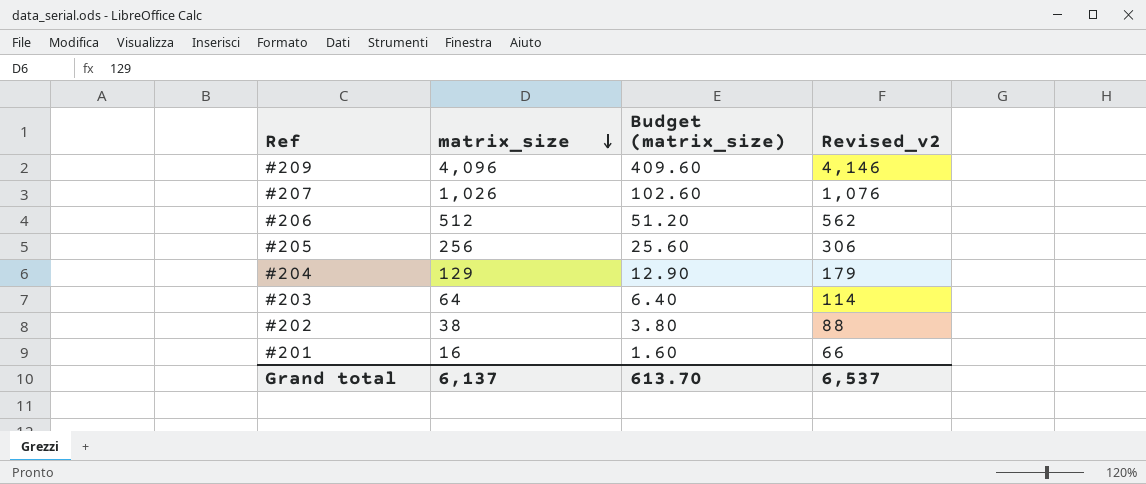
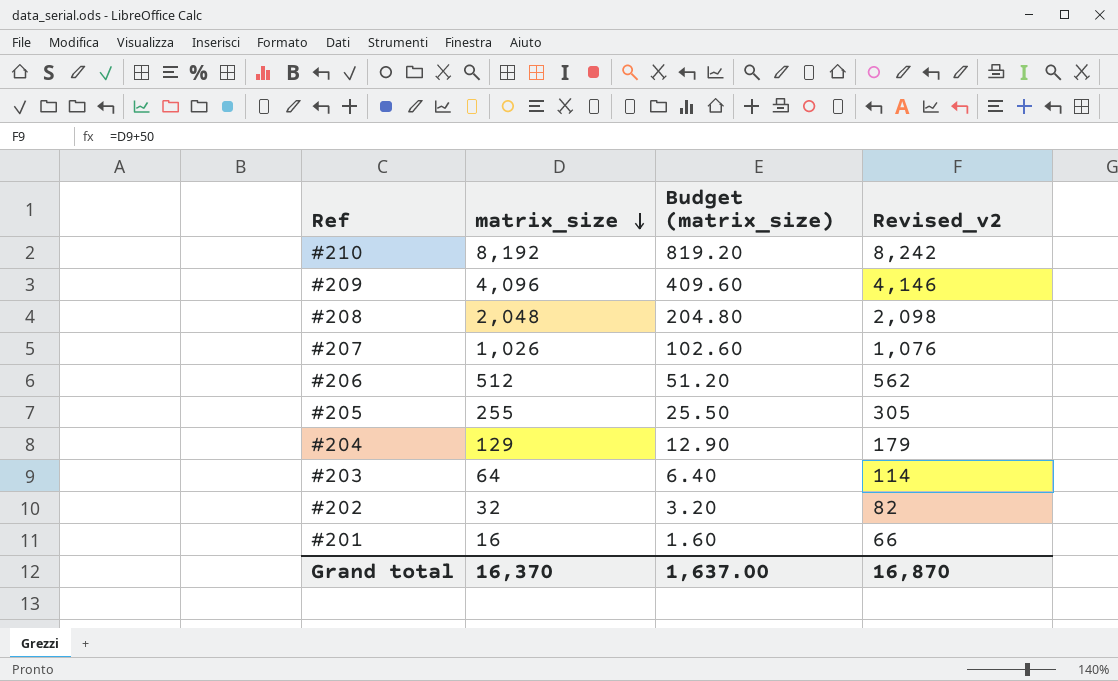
row #210: none -> 8,192 | 819.20 | 8,242
row #208: none -> 2,048 | 204.80 | 2,098
#205 | matrix_size: 256 -> 255
#205 | Budget (matrix_size): 25.60 -> 25.50
#205 | Revised_v2: 306 -> 305
#202 | matrix_size: 38 -> 32
#202 | Budget (matrix_size): 3.80 -> 3.20
#202 | Revised_v2: 88 -> 82
Grand total | matrix_size: 6,137 -> 16,370
Grand total | Budget (matrix_size): 613.70 -> 1,637.00
Grand total | Revised_v2: 6,537 -> 16,870

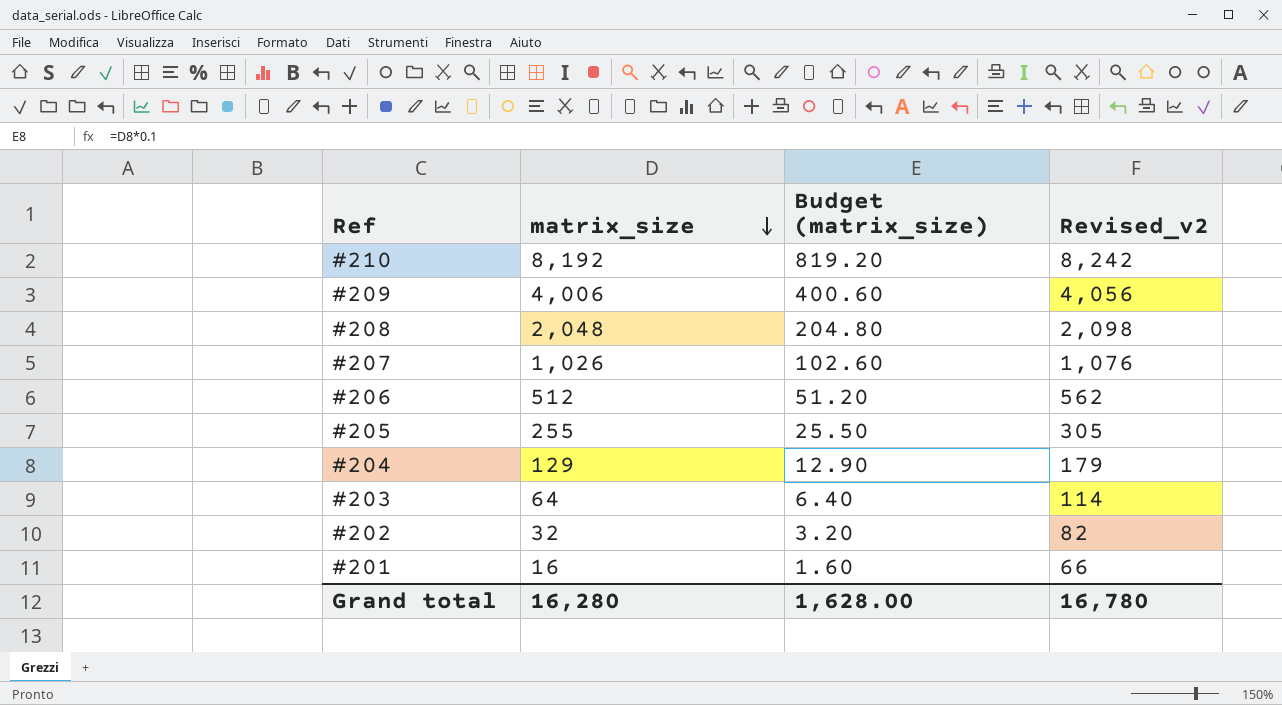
#209 | matrix_size: 4,096 -> 4,006
#209 | Budget (matrix_size): 409.60 -> 400.60
#209 | Revised_v2: 4,146 -> 4,056
Grand total | matrix_size: 16,370 -> 16,280
Grand total | Budget (matrix_size): 1,637.00 -> 1,628.00
Grand total | Revised_v2: 16,870 -> 16,780

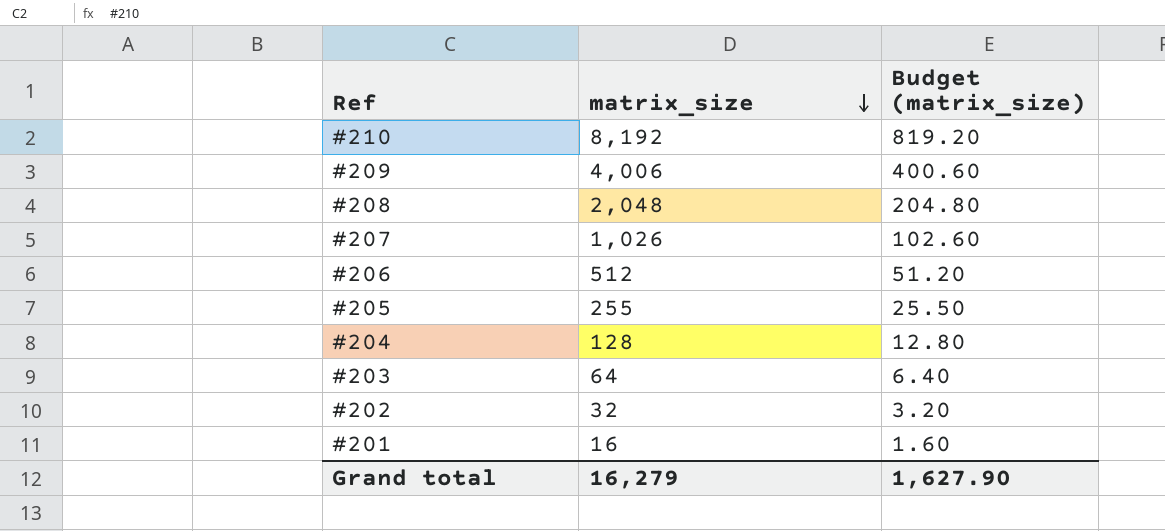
column Revised_v2 | formula: [matrix_size] + 50 -> none
#204 | matrix_size: 129 -> 128
#204 | Budget (matrix_size): 12.90 -> 12.80
Grand total | matrix_size: 16,280 -> 16,279
Grand total | Budget (matrix_size): 1,628.00 -> 1,627.90

